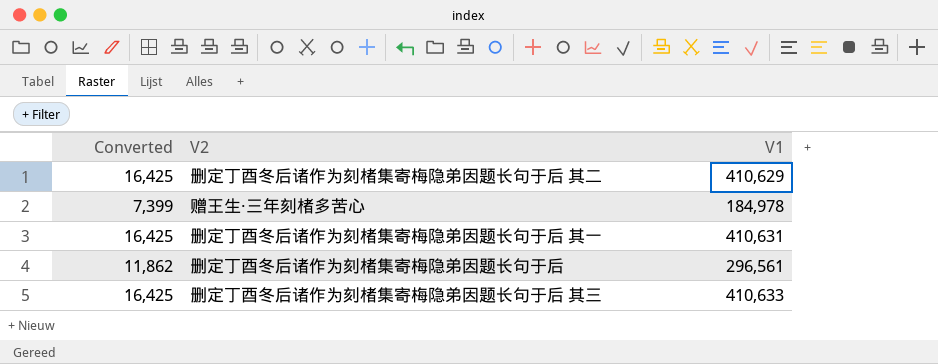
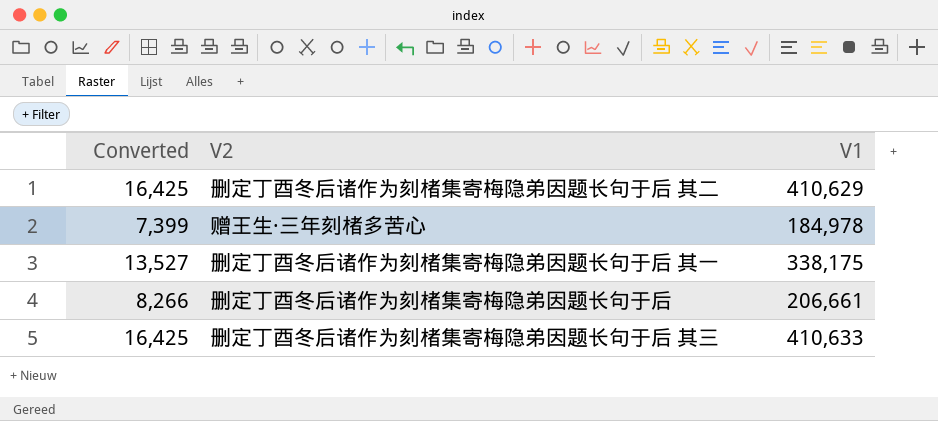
删定丁酉冬后诸作为刻楮集寄梅隐弟因题长句于后 其一 | Converted: 16,425 -> 13,527
删定丁酉冬后诸作为刻楮集寄梅隐弟因题长句于后 其一 | V1: 410,631 -> 338,175
删定丁酉冬后诸作为刻楮集寄梅隐弟因题长句于后 | Converted: 11,862 -> 8,266
删定丁酉冬后诸作为刻楮集寄梅隐弟因题长句于后 | V1: 296,561 -> 206,661

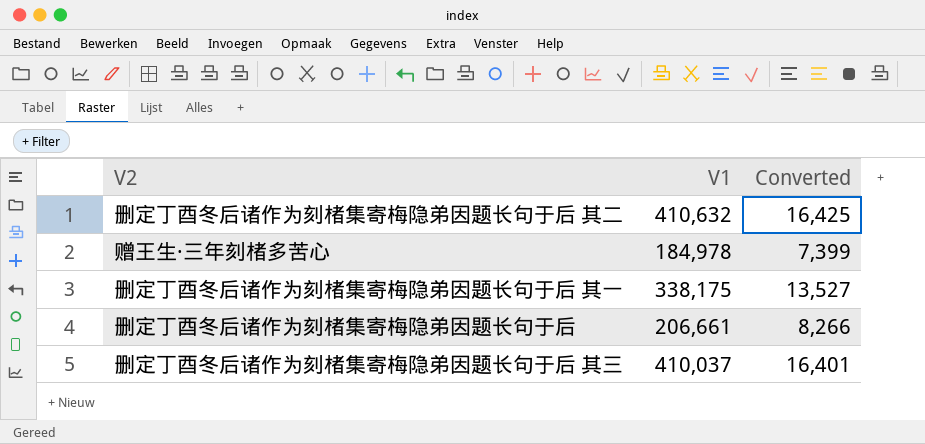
column Converted | position: 1 -> 3
删定丁酉冬后诸作为刻楮集寄梅隐弟因题长句于后 其二 | V1: 410,629 -> 410,632
删定丁酉冬后诸作为刻楮集寄梅隐弟因题长句于后 其三 | V1: 410,633 -> 410,037
删定丁酉冬后诸作为刻楮集寄梅隐弟因题长句于后 其三 | Converted: 16,425 -> 16,401

